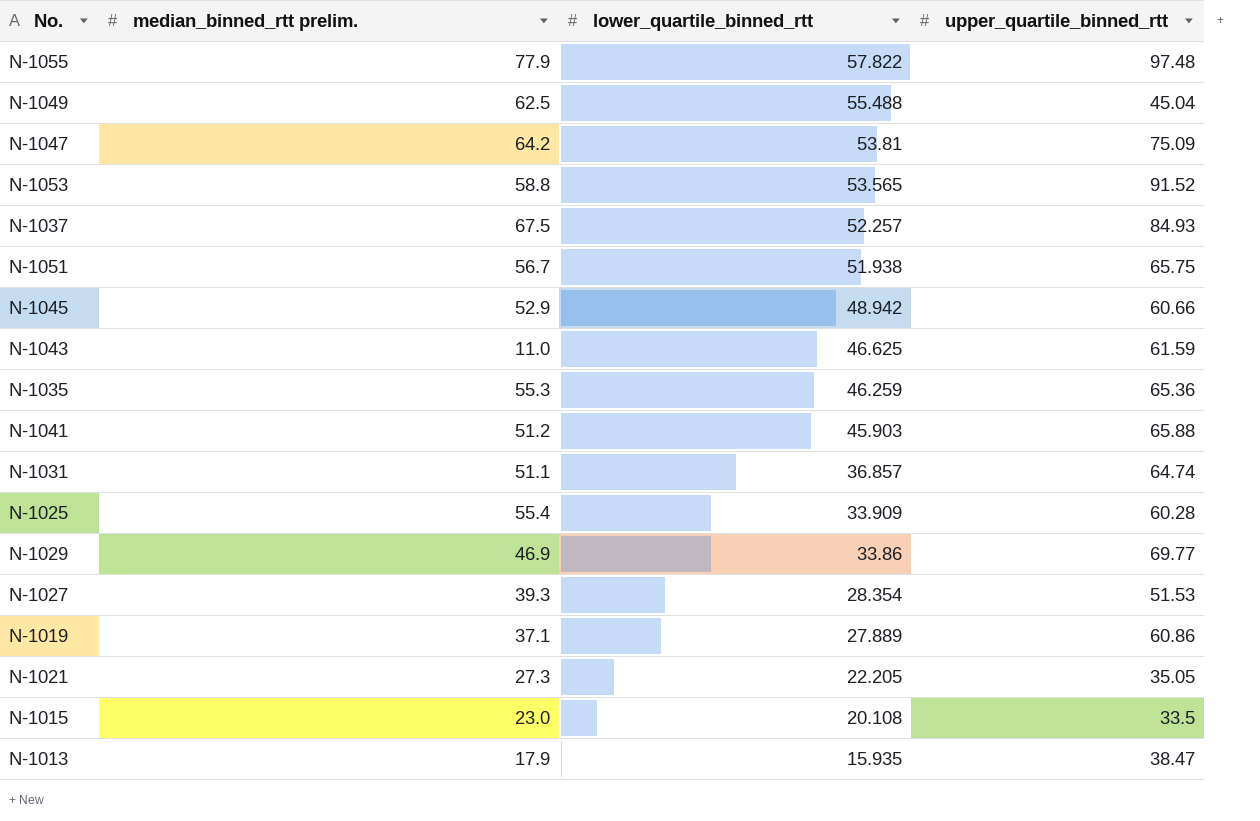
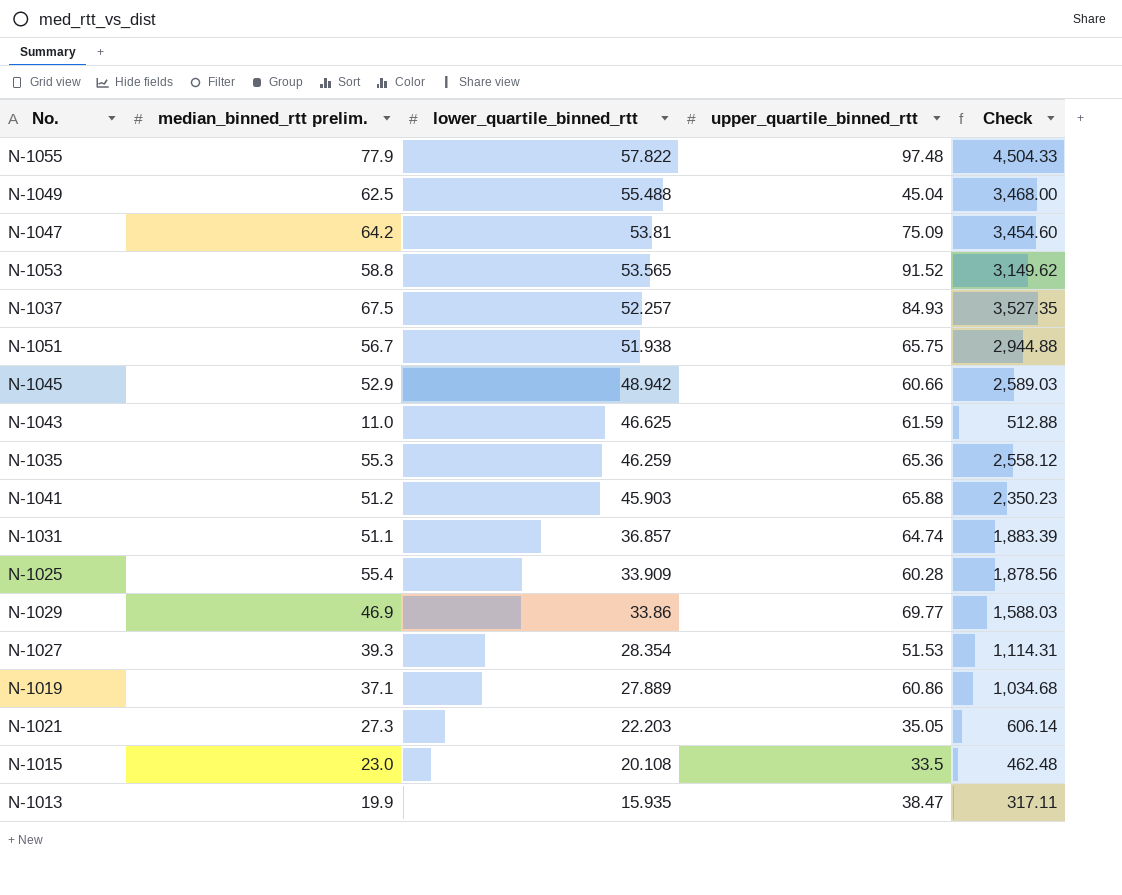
column Check | formula: none -> [median_binned_rtt prelim.] * [lower_quartile_binned_rtt]
N-1021 | lower_quartile_binned_rtt: 22.205 -> 22.203
N-1013 | median_binned_rtt prelim.: 17.9 -> 19.9

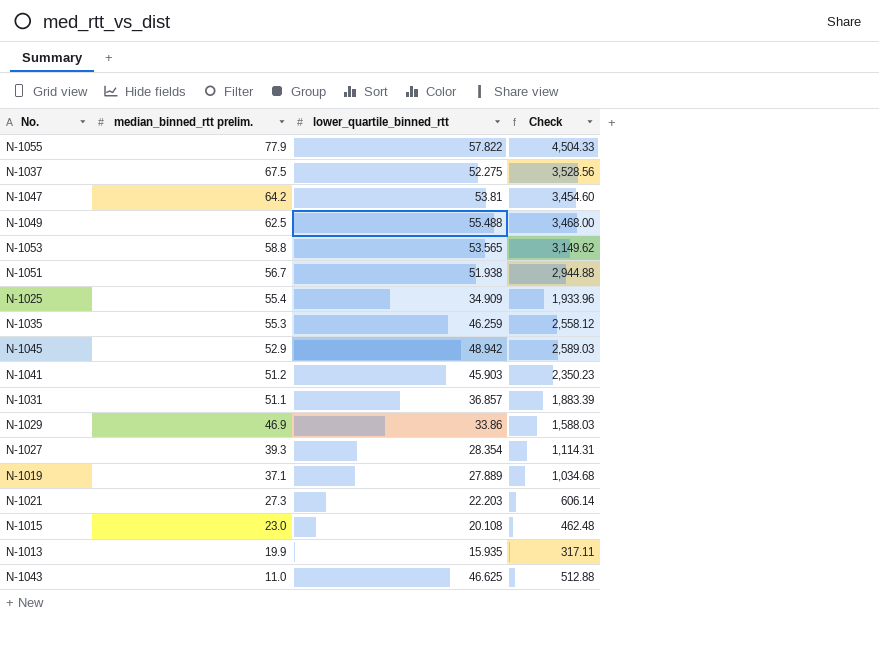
row order: lower_quartile_binned_rtt descending -> median_binned_rtt prelim. descending
column upper_quartile_binned_rtt | position: 4 -> none
N-1037 | lower_quartile_binned_rtt: 52.257 -> 52.275
N-1037 | Check: 3,527.35 -> 3,528.56
N-1025 | lower_quartile_binned_rtt: 33.909 -> 34.909
N-1025 | Check: 1,878.56 -> 1,933.96

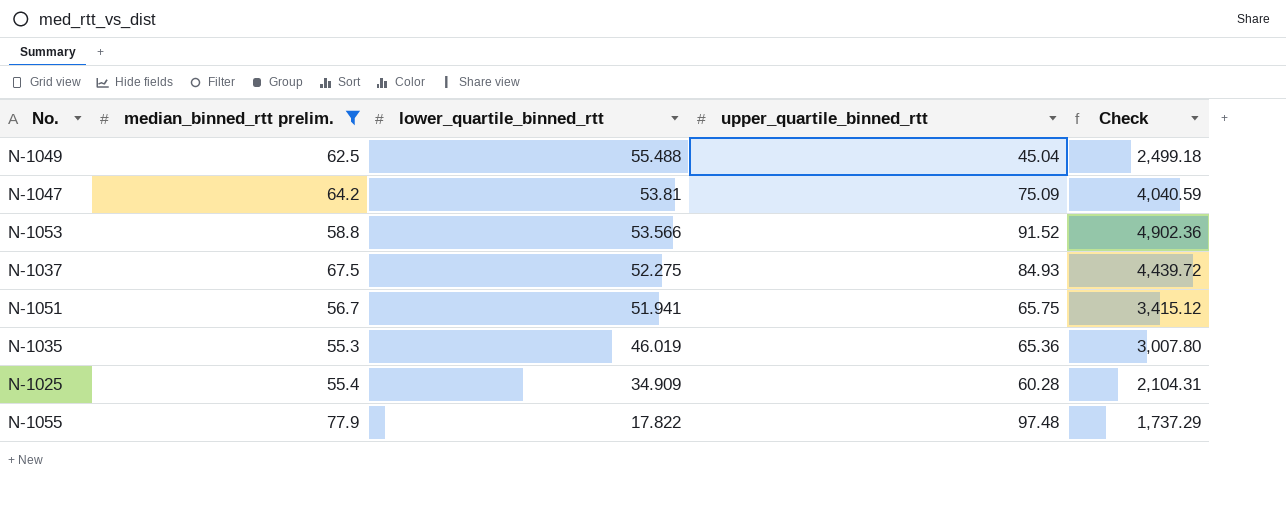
filter: none -> median_binned_rtt prelim. >= 55.3
row order: median_binned_rtt prelim. descending -> lower_quartile_binned_rtt descending
column upper_quartile_binned_rtt | position: none -> 4
column Check | formula: [median_binned_rtt prelim.] * [lower_quartile_binned_rtt] -> [lower_quartile_binned_rtt] * [upper_quartile_binned_rtt]
N-1053 | lower_quartile_binned_rtt: 53.565 -> 53.566
N-1051 | lower_quartile_binned_rtt: 51.938 -> 51.941
N-1035 | lower_quartile_binned_rtt: 46.259 -> 46.019
N-1055 | lower_quartile_binned_rtt: 57.822 -> 17.822

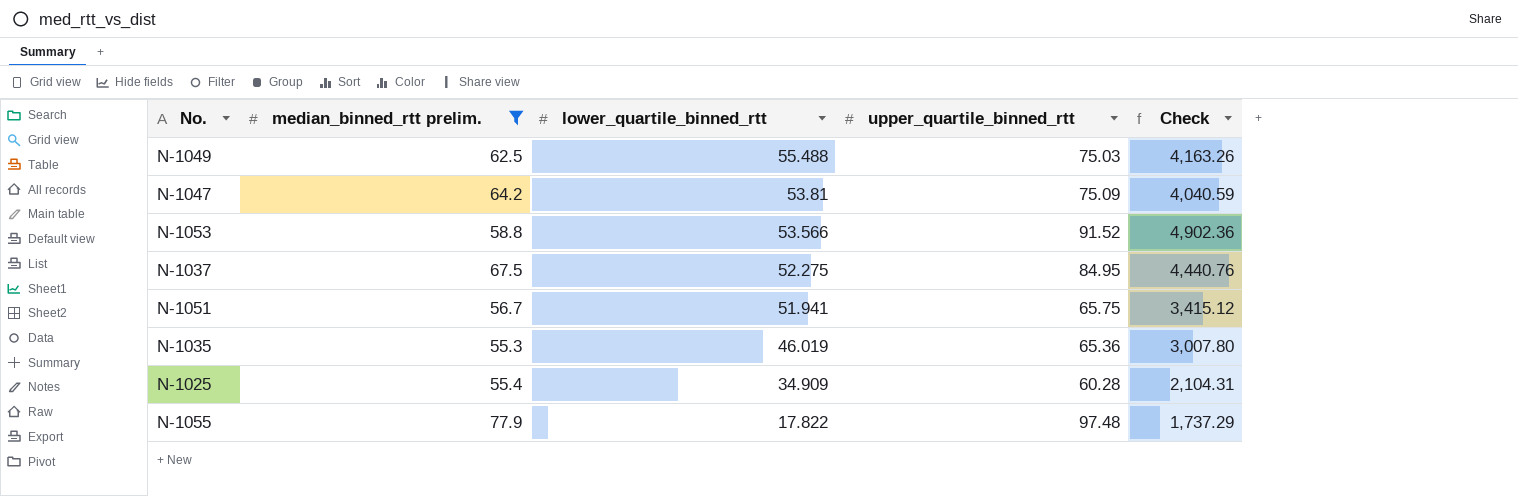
N-1049 | upper_quartile_binned_rtt: 45.04 -> 75.03
N-1049 | Check: 2,499.18 -> 4,163.26
N-1037 | upper_quartile_binned_rtt: 84.93 -> 84.95
N-1037 | Check: 4,439.72 -> 4,440.76

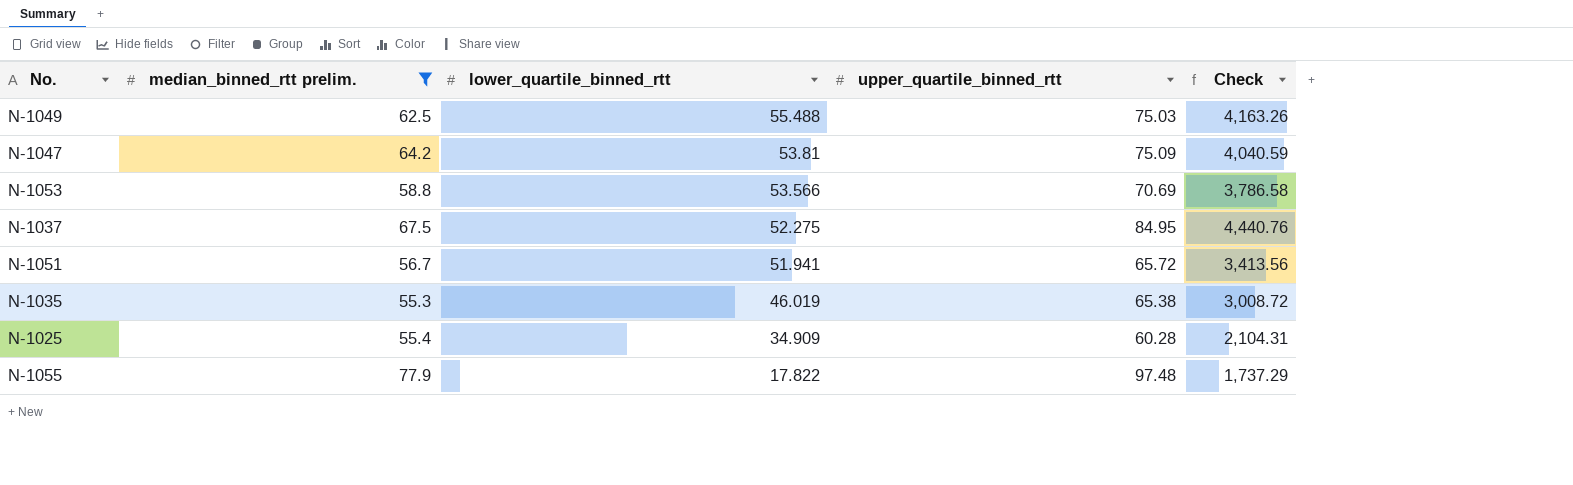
N-1053 | upper_quartile_binned_rtt: 91.52 -> 70.69
N-1053 | Check: 4,902.36 -> 3,786.58
N-1051 | upper_quartile_binned_rtt: 65.75 -> 65.72
N-1051 | Check: 3,415.12 -> 3,413.56
N-1035 | upper_quartile_binned_rtt: 65.36 -> 65.38
N-1035 | Check: 3,007.80 -> 3,008.72

